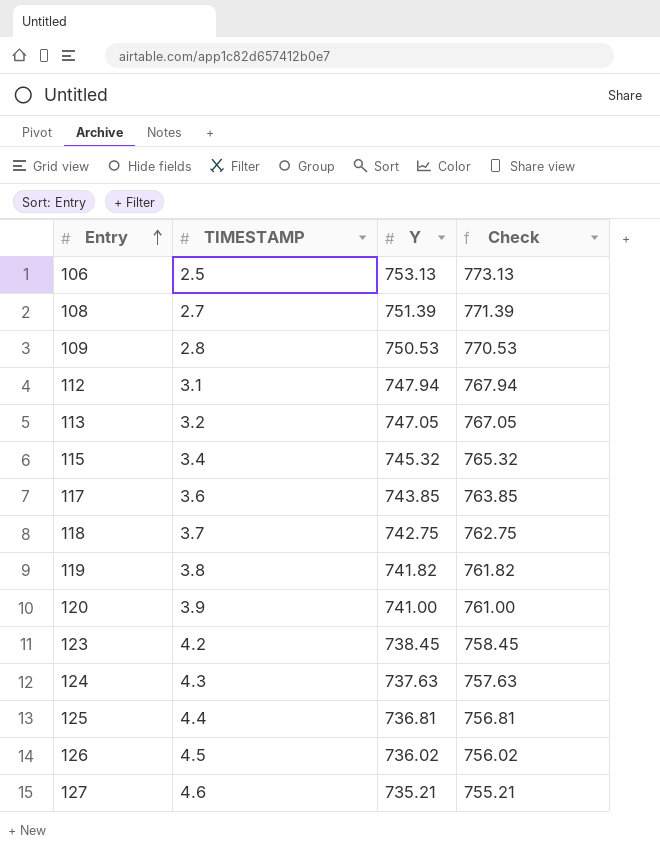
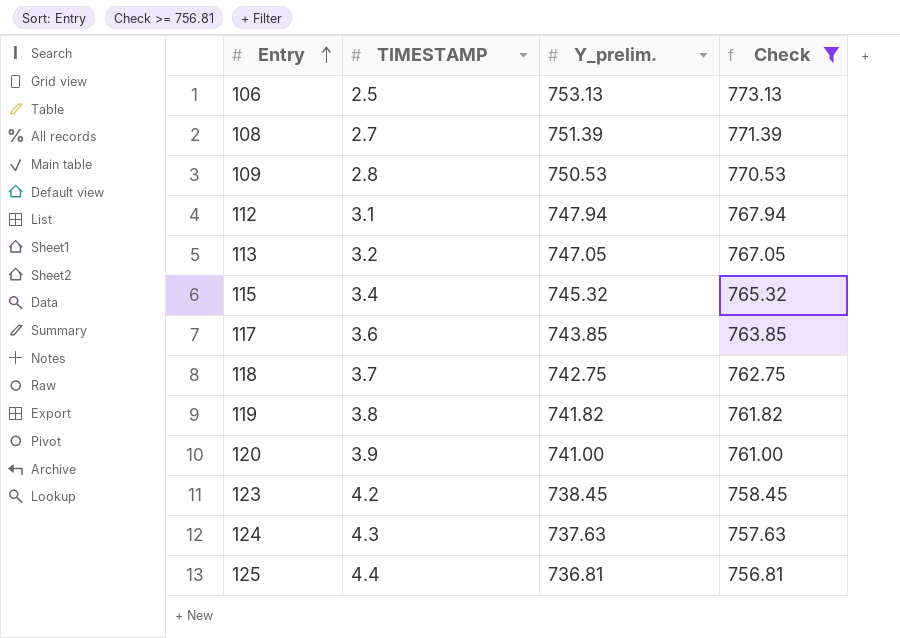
filter: none -> Check >= 756.81
column name: Y -> Y_prelim.

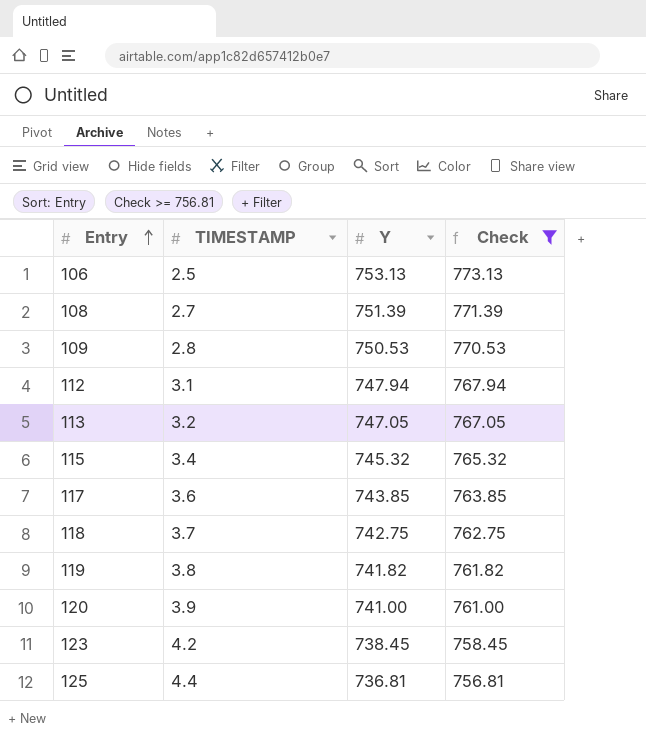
column name: Y_prelim. -> Y
row 124: 4.3 | 737.63 | 757.63 -> none

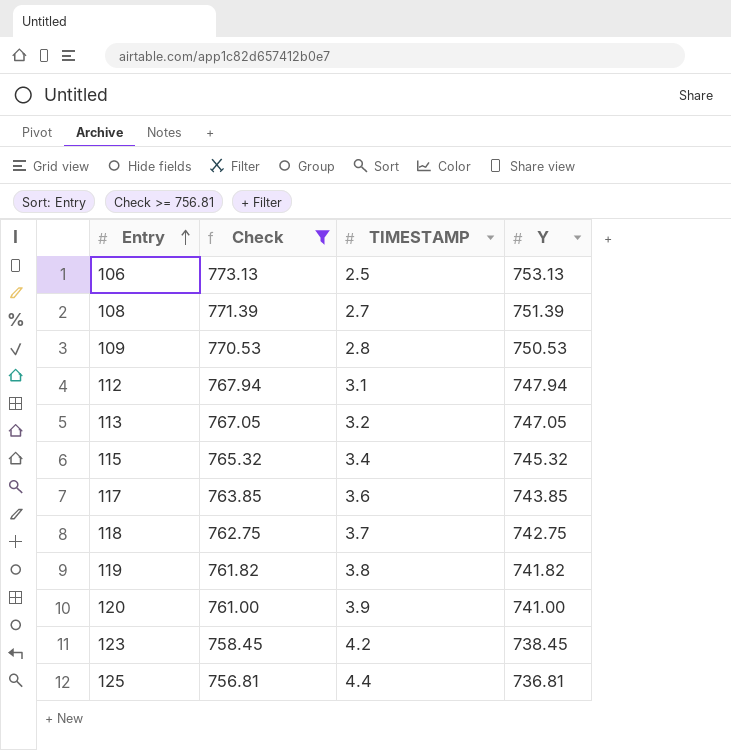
column Check | position: 4 -> 2

